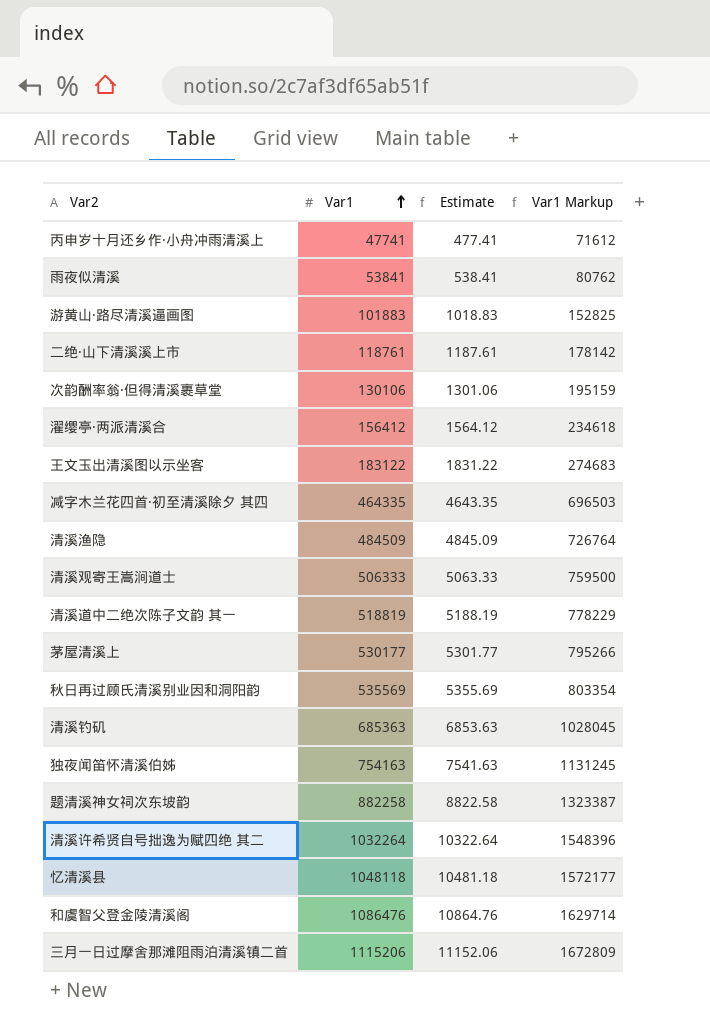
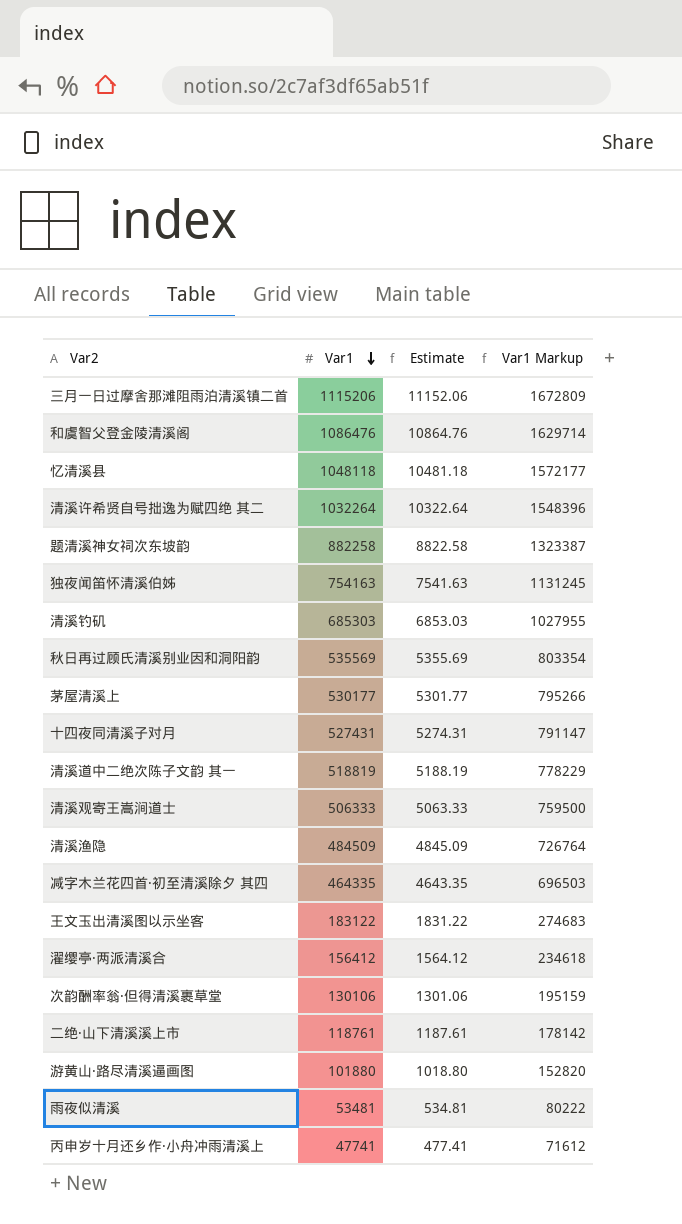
row order: Var1 ascending -> Var1 descending
清溪钓矶 | Var1: 685363 -> 685303
清溪钓矶 | Estimate: 6853.63 -> 6853.03
清溪钓矶 | Var1 Markup: 1028045 -> 1027955
row 十四夜同清溪子对月: none -> 527431 | 5274.31 | 791147
游黄山·路尽清溪逼画图 | Var1: 101883 -> 101880
游黄山·路尽清溪逼画图 | Estimate: 1018.83 -> 1018.80
游黄山·路尽清溪逼画图 | Var1 Markup: 152825 -> 152820
雨夜似清溪 | Var1: 53841 -> 53481
雨夜似清溪 | Estimate: 538.41 -> 534.81
雨夜似清溪 | Var1 Markup: 80762 -> 80222

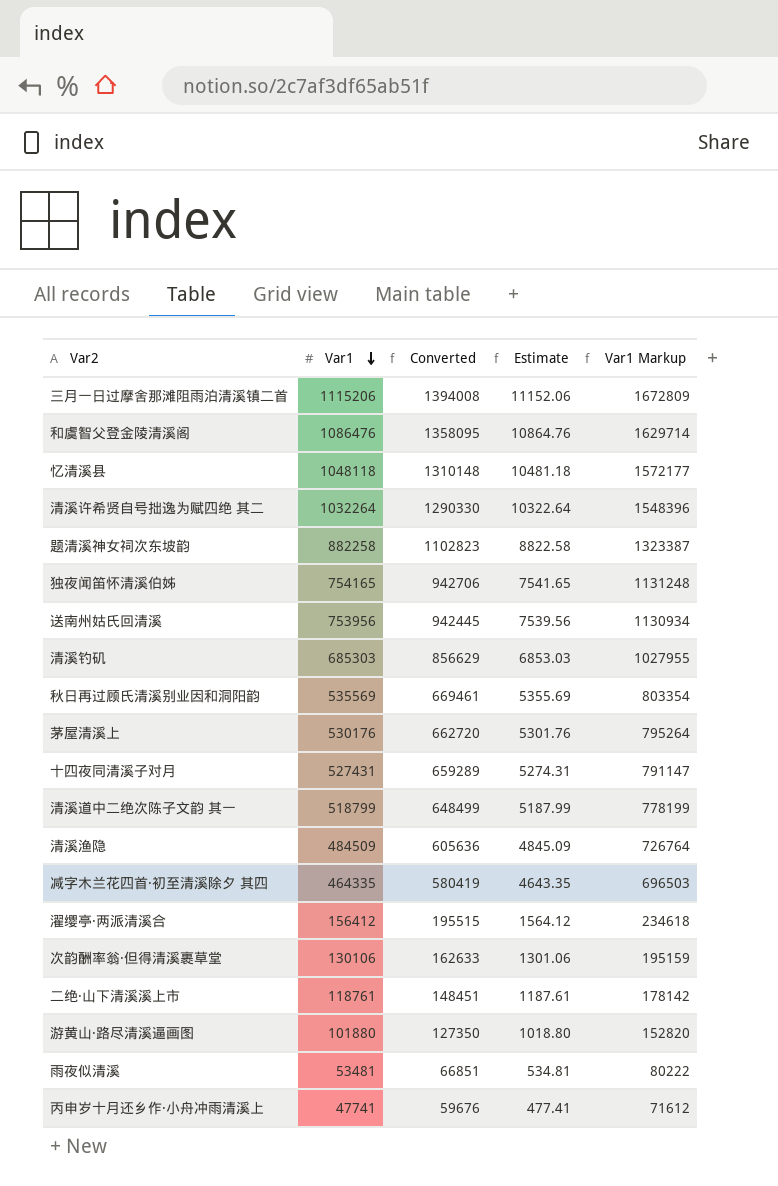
column Converted | formula: none -> [Var1] * 1.25
row 清溪观寄王嵩涧道士: 506333 | 5063.33 | 759500 -> none
row 王文玉出清溪图以示坐客: 183122 | 1831.22 | 274683 -> none
独夜闻笛怀清溪伯姊 | Var1: 754163 -> 754165
独夜闻笛怀清溪伯姊 | Estimate: 7541.63 -> 7541.65
独夜闻笛怀清溪伯姊 | Var1 Markup: 1131245 -> 1131248
row 送南州姑氏回清溪: none -> 753956 | 942445 | 7539.56 | 1130934
茅屋清溪上 | Var1: 530177 -> 530176
茅屋清溪上 | Estimate: 5301.77 -> 5301.76
茅屋清溪上 | Var1 Markup: 795266 -> 795264
清溪道中二绝次陈子文韵 其一 | Var1: 518819 -> 518799
清溪道中二绝次陈子文韵 其一 | Estimate: 5188.19 -> 5187.99
清溪道中二绝次陈子文韵 其一 | Var1 Markup: 778229 -> 778199

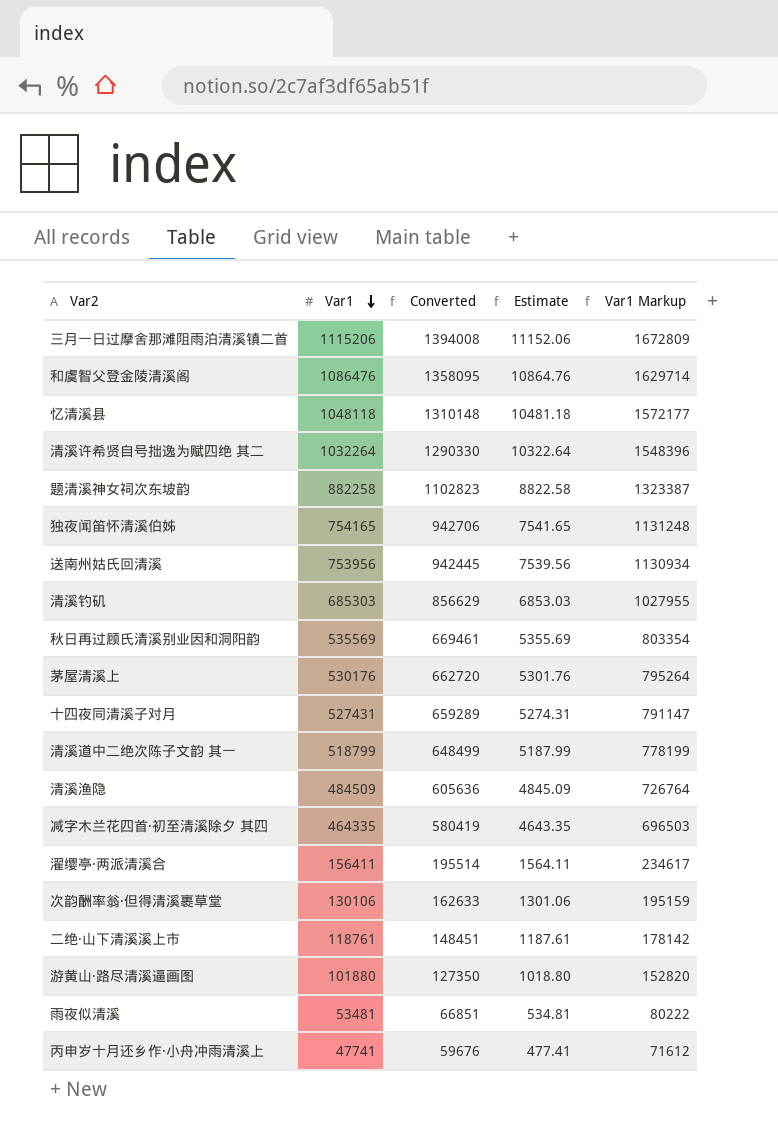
濯缨亭·两派清溪合 | Var1: 156412 -> 156411
濯缨亭·两派清溪合 | Converted: 195515 -> 195514
濯缨亭·两派清溪合 | Estimate: 1564.12 -> 1564.11
濯缨亭·两派清溪合 | Var1 Markup: 234618 -> 234617

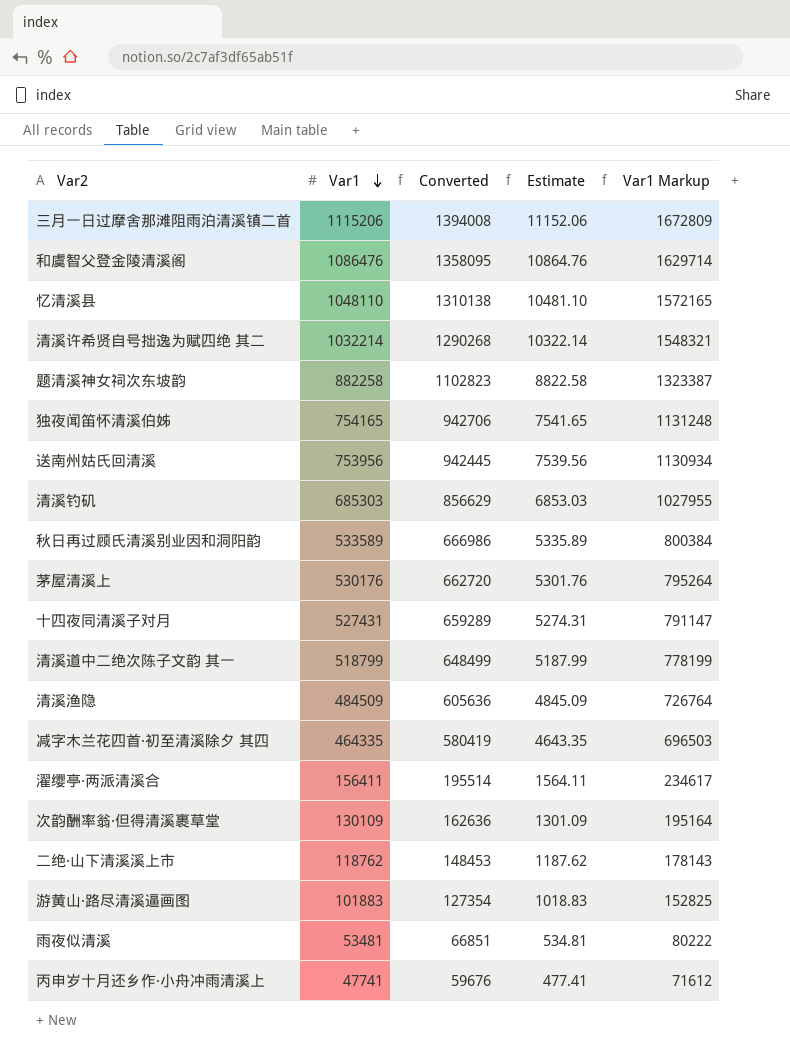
忆清溪县 | Var1: 1048118 -> 1048110
忆清溪县 | Converted: 1310148 -> 1310138
忆清溪县 | Estimate: 10481.18 -> 10481.10
忆清溪县 | Var1 Markup: 1572177 -> 1572165
清溪许希贤自号拙逸为赋四绝 其二 | Var1: 1032264 -> 1032214
清溪许希贤自号拙逸为赋四绝 其二 | Converted: 1290330 -> 1290268
清溪许希贤自号拙逸为赋四绝 其二 | Estimate: 10322.64 -> 10322.14
清溪许希贤自号拙逸为赋四绝 其二 | Var1 Markup: 1548396 -> 1548321
秋日再过顾氏清溪别业因和洞阳韵 | Var1: 535569 -> 533589
秋日再过顾氏清溪别业因和洞阳韵 | Converted: 669461 -> 666986
秋日再过顾氏清溪别业因和洞阳韵 | Estimate: 5355.69 -> 5335.89
秋日再过顾氏清溪别业因和洞阳韵 | Var1 Markup: 803354 -> 800384
次韵酬率翁·但得清溪裹草堂 | Var1: 130106 -> 130109
次韵酬率翁·但得清溪裹草堂 | Converted: 162633 -> 162636
次韵酬率翁·但得清溪裹草堂 | Estimate: 1301.06 -> 1301.09
次韵酬率翁·但得清溪裹草堂 | Var1 Markup: 195159 -> 195164
二绝·山下清溪溪上市 | Var1: 118761 -> 118762
二绝·山下清溪溪上市 | Converted: 148451 -> 148453
二绝·山下清溪溪上市 | Estimate: 1187.61 -> 1187.62
二绝·山下清溪溪上市 | Var1 Markup: 178142 -> 178143
游黄山·路尽清溪逼画图 | Var1: 101880 -> 101883
游黄山·路尽清溪逼画图 | Converted: 127350 -> 127354
游黄山·路尽清溪逼画图 | Estimate: 1018.80 -> 1018.83
游黄山·路尽清溪逼画图 | Var1 Markup: 152820 -> 152825

